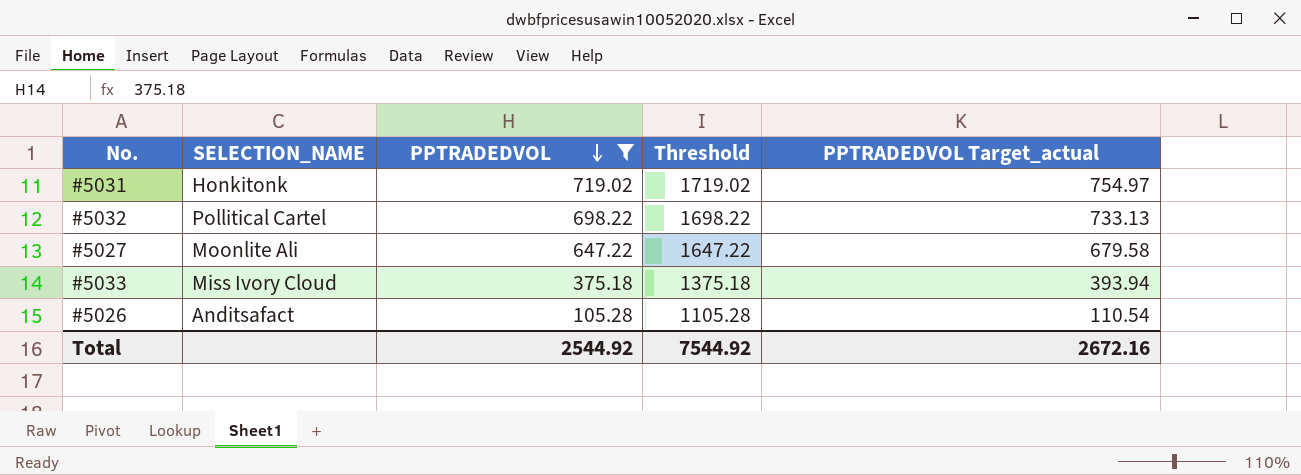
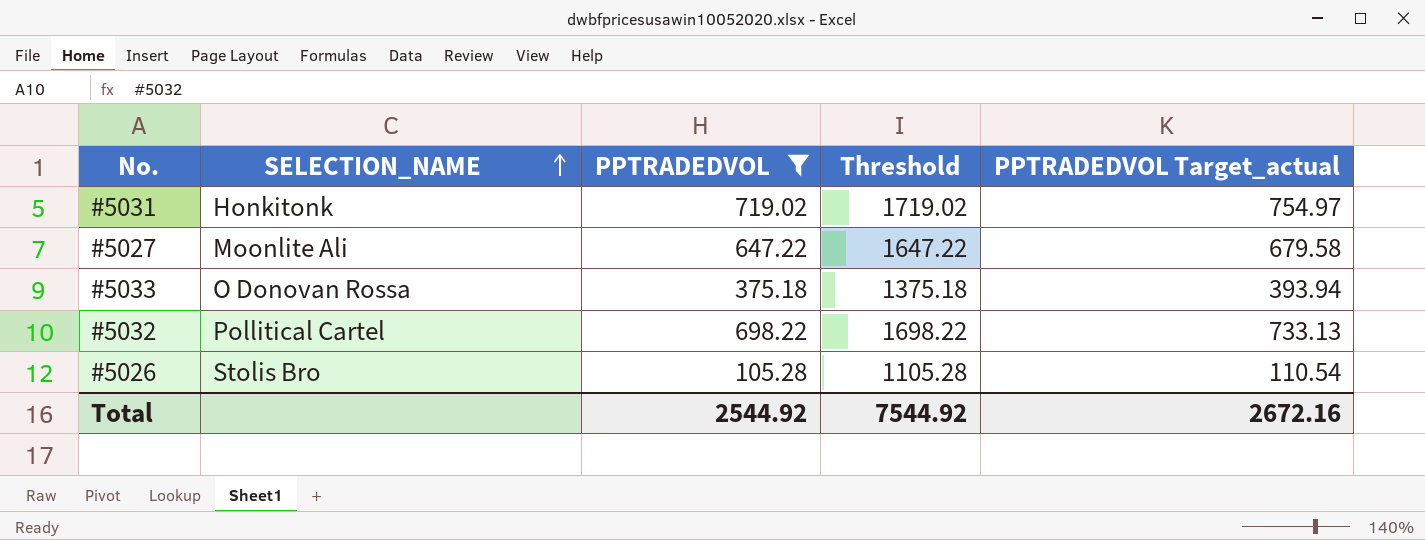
row order: PPTRADEDVOL descending -> SELECTION_NAME ascending
#5033 | SELECTION_NAME: Miss Ivory Cloud -> O Donovan Rossa
#5026 | SELECTION_NAME: Anditsafact -> Stolis Bro

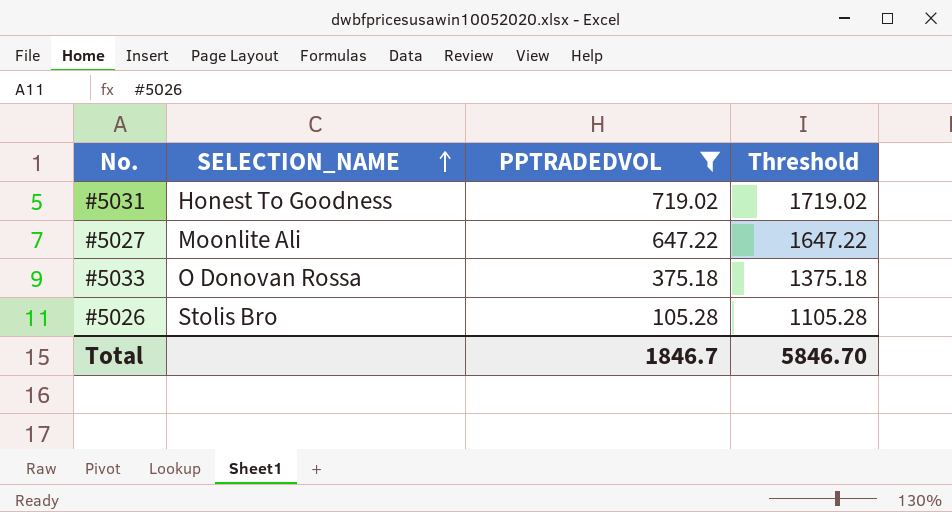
column PPTRADEDVOL Target_actual | formula: [PPTRADEDVOL] * 1.05 -> none
row #5032: Pollitical Cartel | 698.22 | 1698.22 | 733.13 -> none
#5031 | SELECTION_NAME: Honkitonk -> Honest To Goodness
Total | PPTRADEDVOL: 2544.92 -> 1846.7
Total | Threshold: 7544.92 -> 5846.70

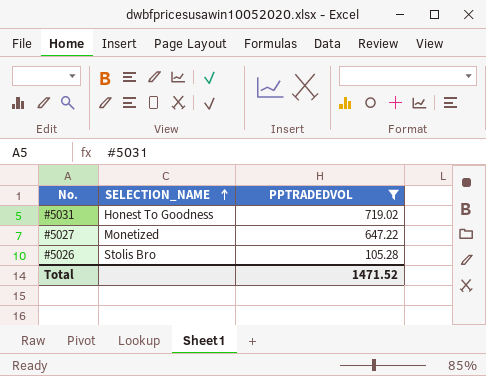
column Threshold | formula: [PPTRADEDVOL] + 1000 -> none
row #5033: O Donovan Rossa | 375.18 | 1375.18 -> none
#5027 | SELECTION_NAME: Moonlite Ali -> Monetized
Total | PPTRADEDVOL: 1846.7 -> 1471.52

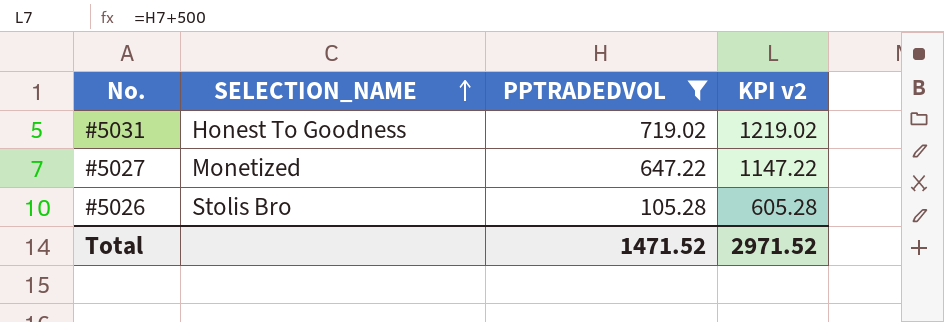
column KPI v2 | formula: none -> [PPTRADEDVOL] + 500

